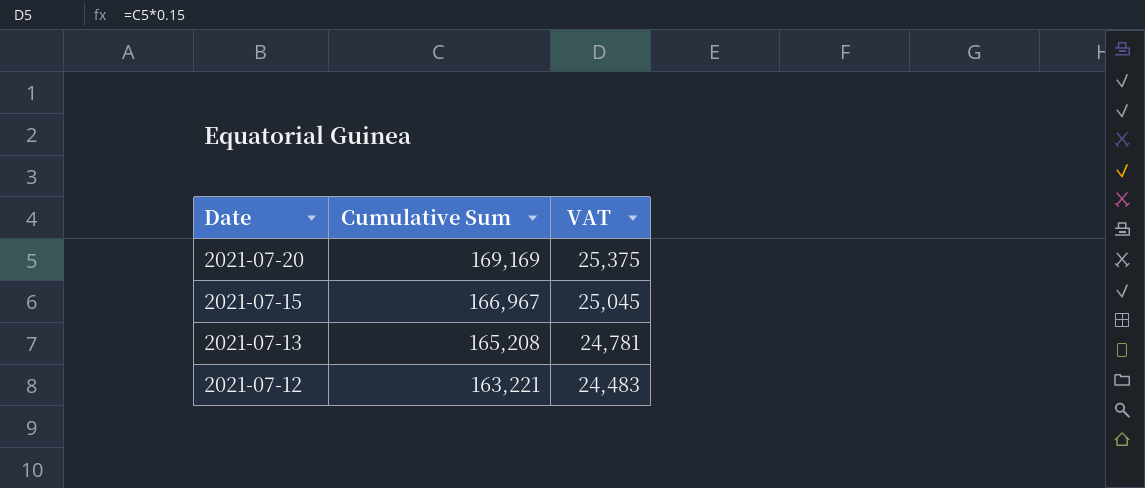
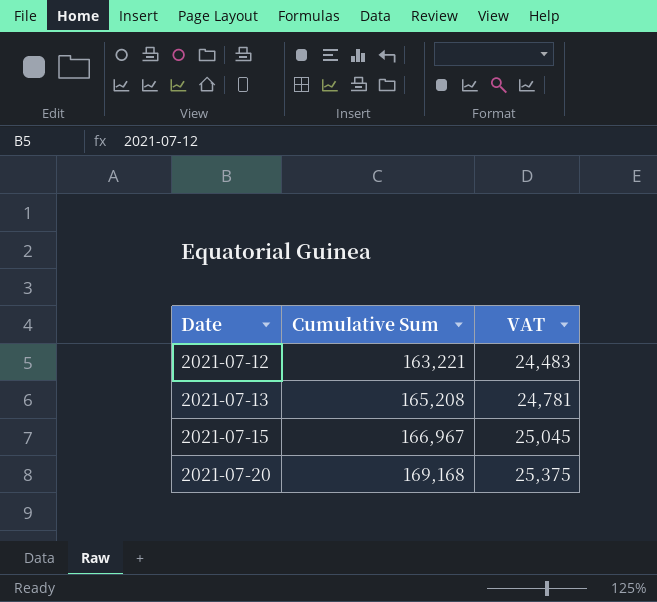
row order: Date descending -> Date ascending
2021-07-20 | Cumulative Sum: 169,169 -> 169,168

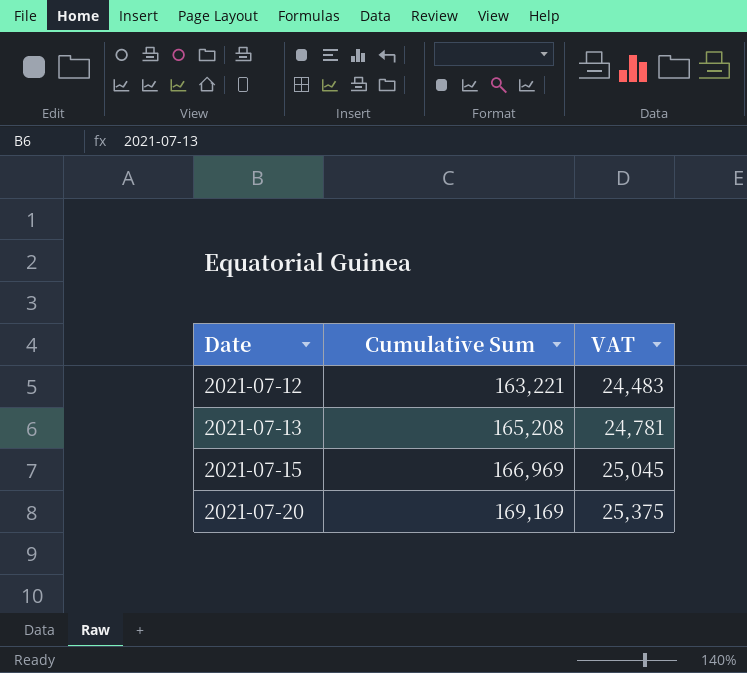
2021-07-15 | Cumulative Sum: 166,967 -> 166,969
2021-07-20 | Cumulative Sum: 169,168 -> 169,169

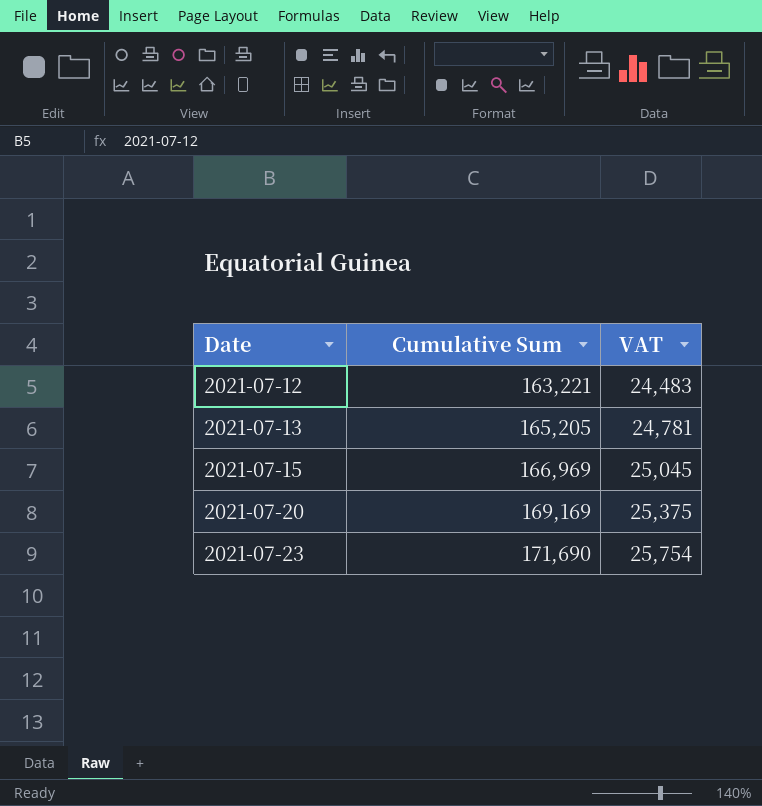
2021-07-13 | Cumulative Sum: 165,208 -> 165,205
row 2021-07-23: none -> 171,690 | 25,754

